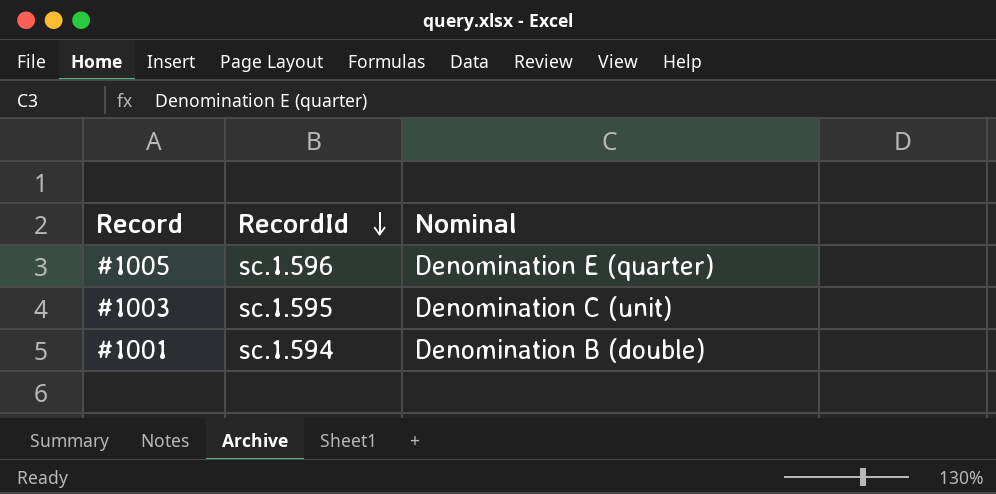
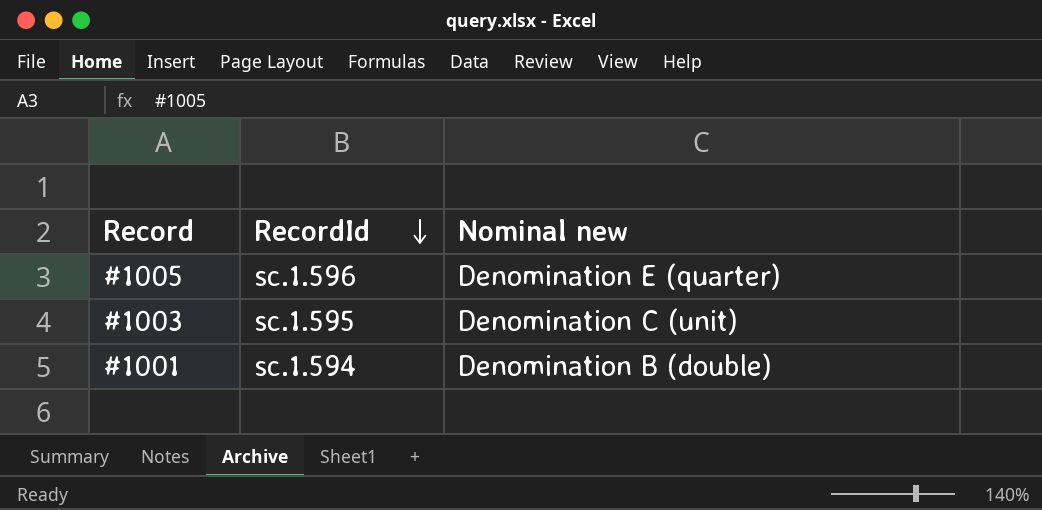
column name: Nominal -> Nominal new

